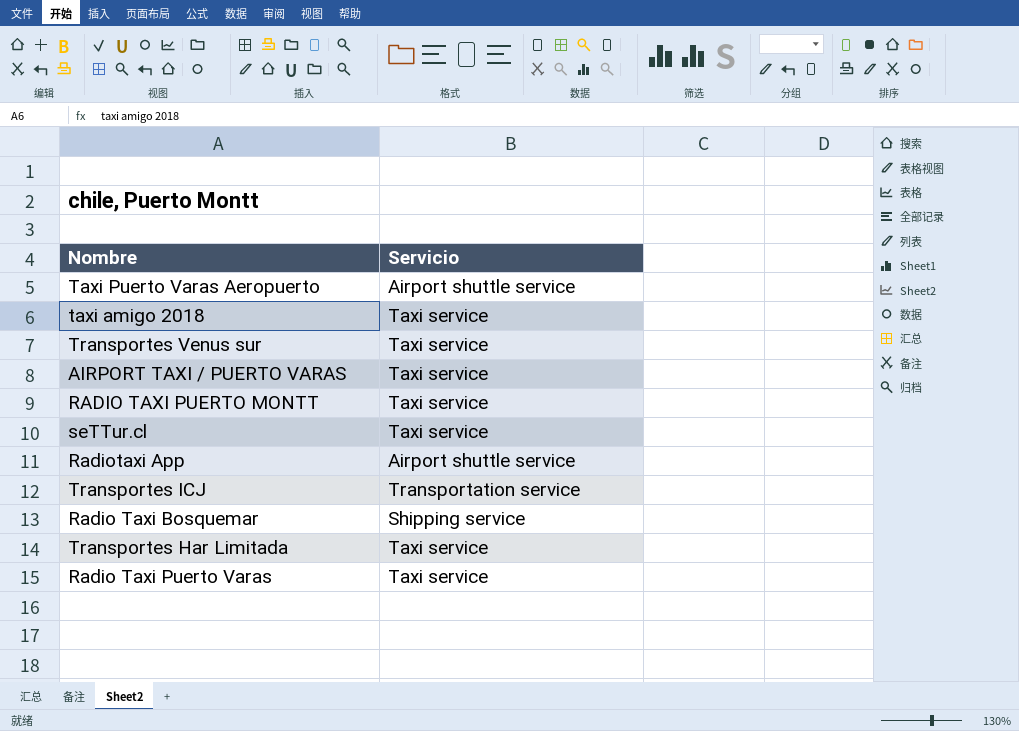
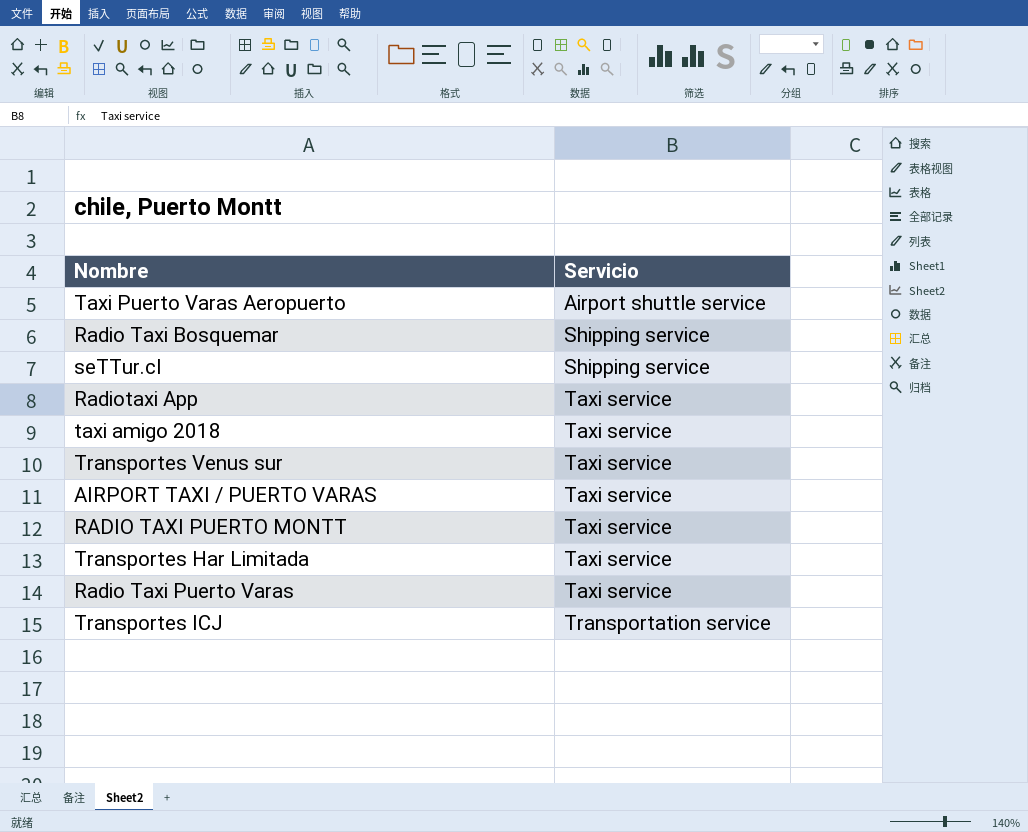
row order: none -> Servicio ascending
seTTur.cl | Servicio: Taxi service -> Shipping service
Radiotaxi App | Servicio: Airport shuttle service -> Taxi service

